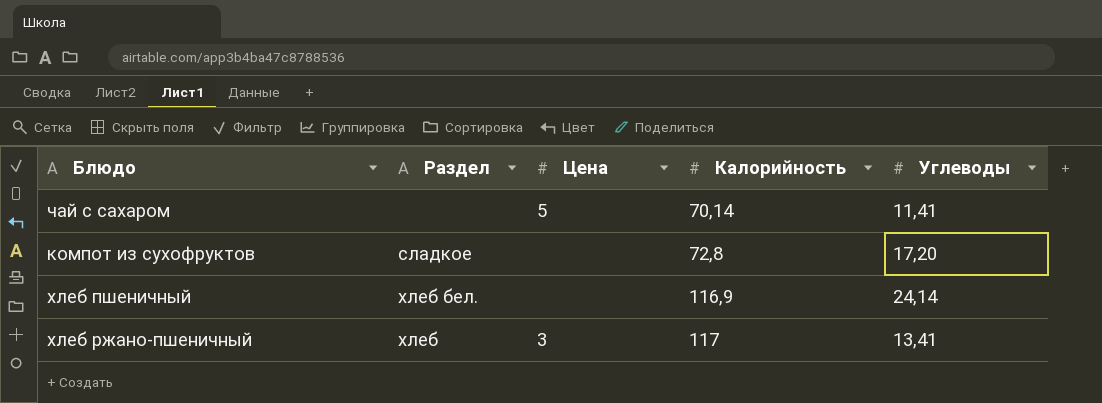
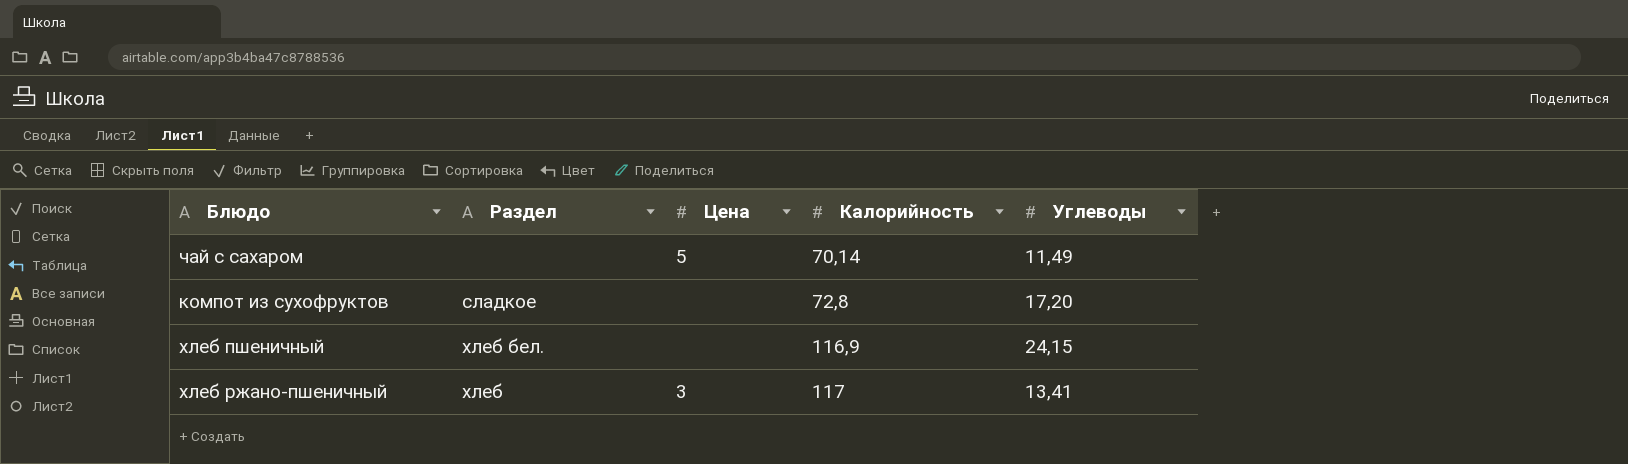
чай с сахаром | Углеводы: 11,41 -> 11,49
хлеб пшеничный | Углеводы: 24,14 -> 24,15

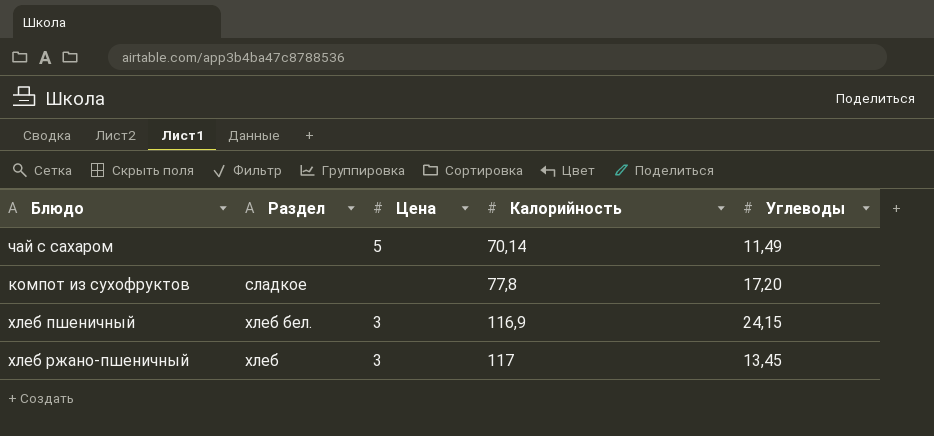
компот из сухофруктов | Калорийность: 72,8 -> 77,8
хлеб пшеничный | Цена: none -> 3
хлеб ржано-пшеничный | Углеводы: 13,41 -> 13,45

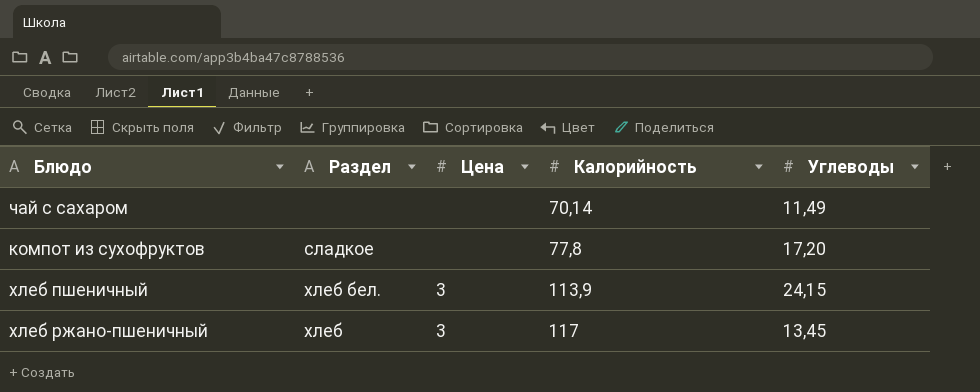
чай с сахаром | Цена: 5 -> none
хлеб пшеничный | Калорийность: 116,9 -> 113,9

